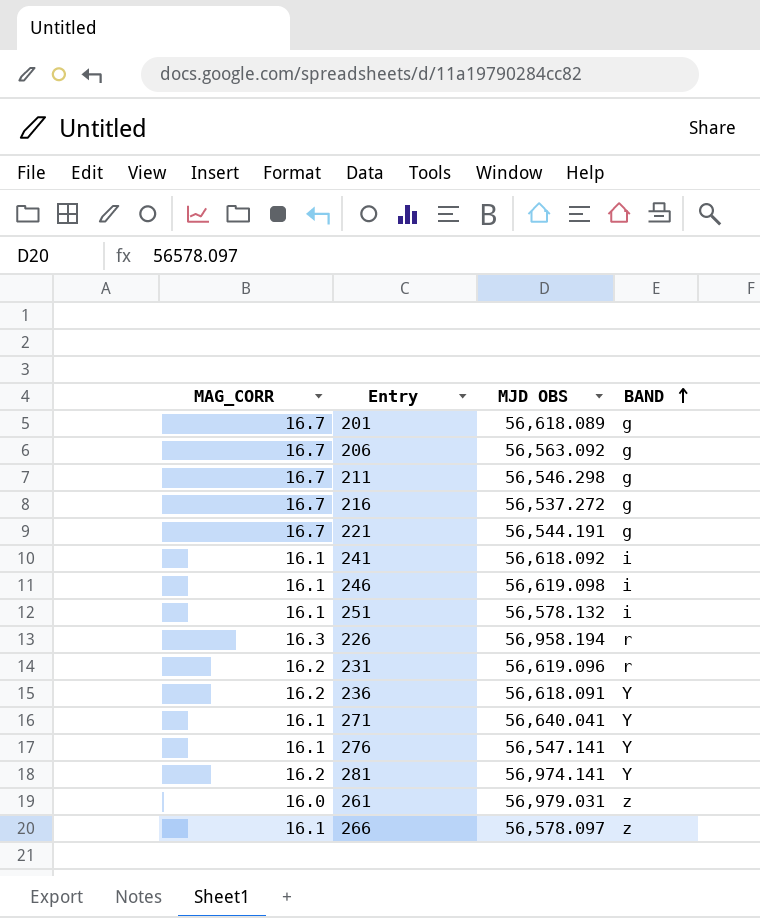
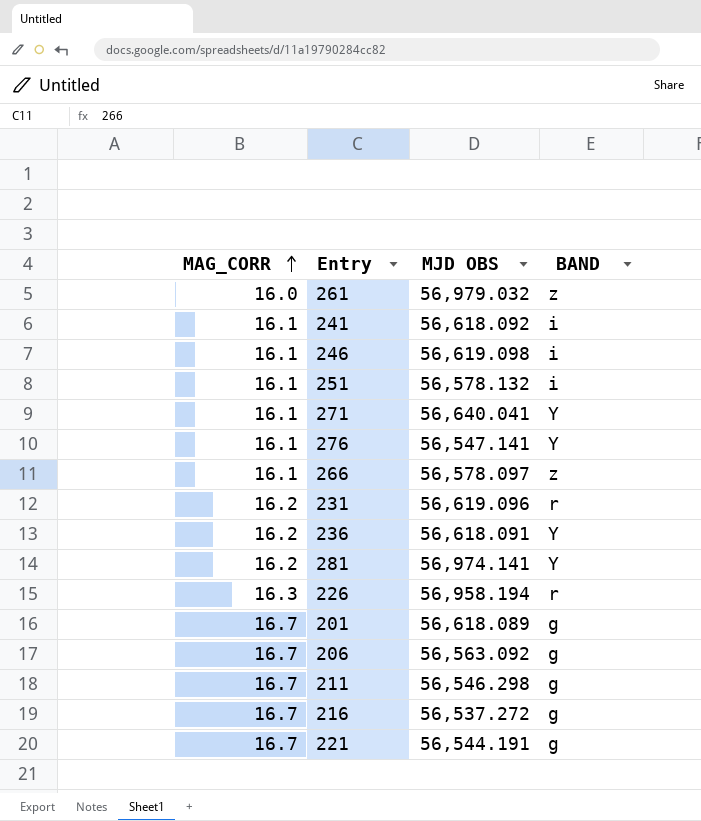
row order: BAND ascending -> MAG_CORR ascending
261 | MJD OBS: 56,979.031 -> 56,979.032

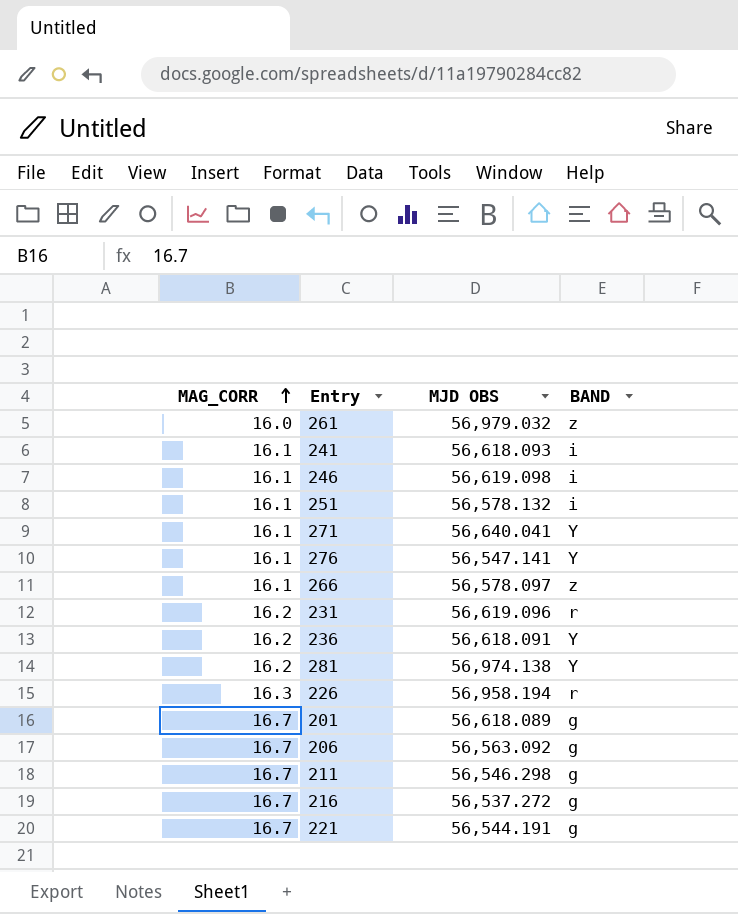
241 | MJD OBS: 56,618.092 -> 56,618.093
281 | MJD OBS: 56,974.141 -> 56,974.138

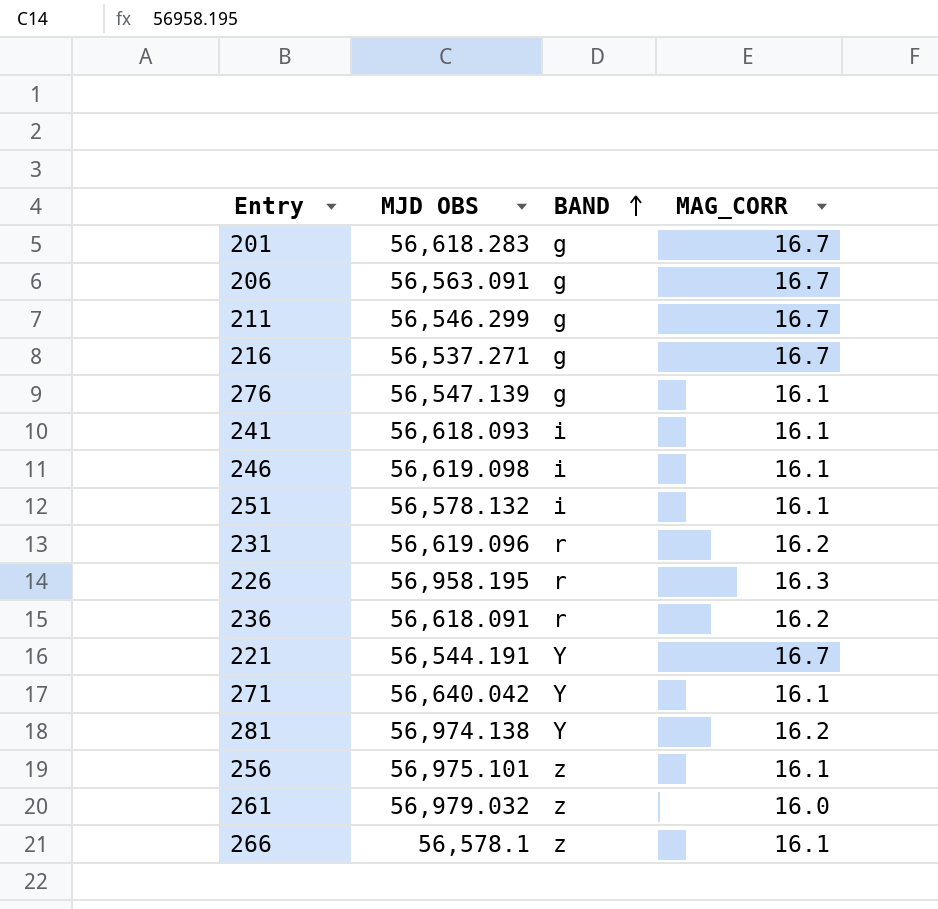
row order: MAG_CORR ascending -> BAND ascending
column MAG_CORR | position: 1 -> 4
201 | MJD OBS: 56,618.089 -> 56,618.283
206 | MJD OBS: 56,563.092 -> 56,563.091
211 | MJD OBS: 56,546.298 -> 56,546.299
216 | MJD OBS: 56,537.272 -> 56,537.271
276 | MJD OBS: 56,547.141 -> 56,547.139
276 | BAND: Y -> g
226 | MJD OBS: 56,958.194 -> 56,958.195
236 | BAND: Y -> r
221 | BAND: g -> Y
271 | MJD OBS: 56,640.041 -> 56,640.042
row 256: none -> 56,975.101 | z | 16.1
266 | MJD OBS: 56,578.097 -> 56,578.1

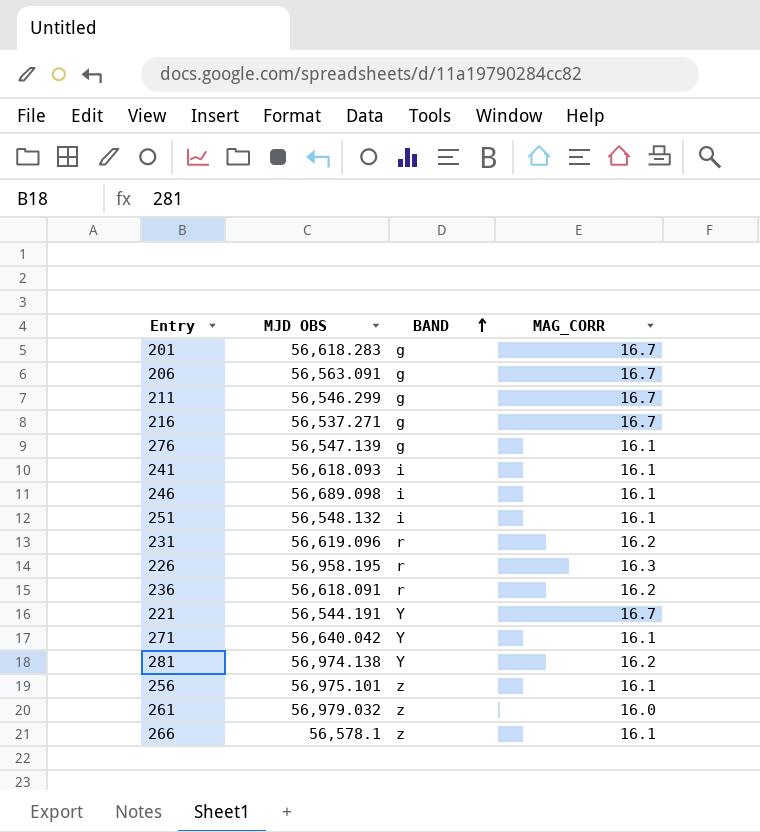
246 | MJD OBS: 56,619.098 -> 56,689.098
251 | MJD OBS: 56,578.132 -> 56,548.132

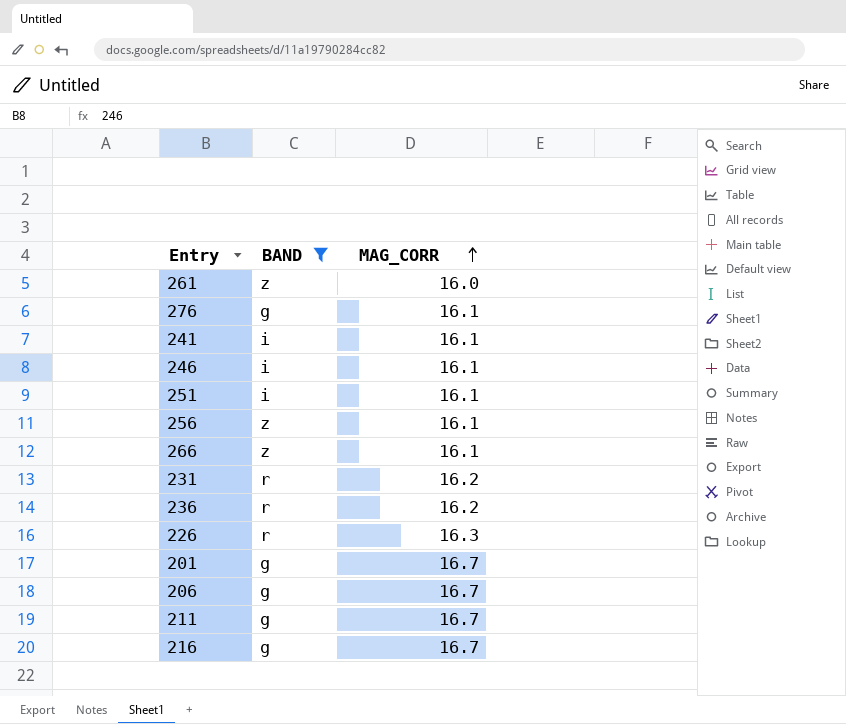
filter: none -> BAND != Y
row order: BAND ascending -> MAG_CORR ascending
column MJD OBS | position: 2 -> none

